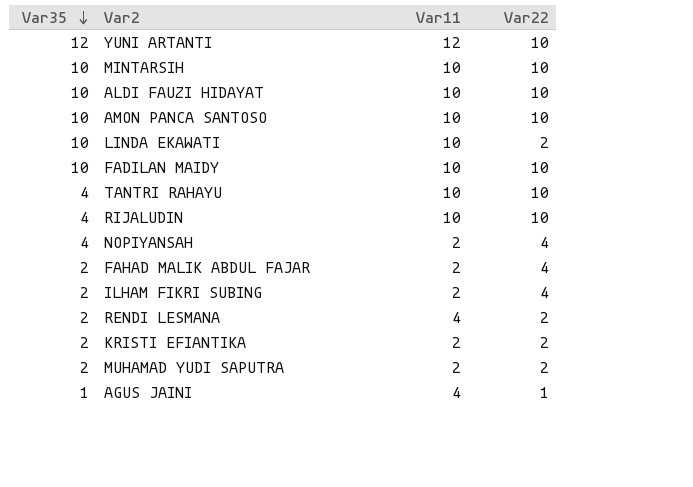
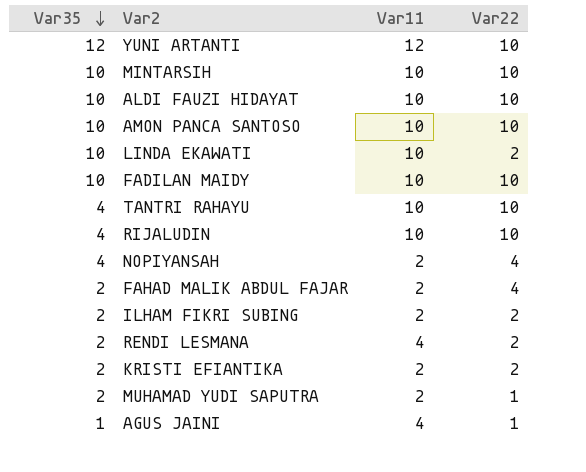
ILHAM FIKRI SUBING | Var22: 4 -> 2
MUHAMAD YUDI SAPUTRA | Var22: 2 -> 1

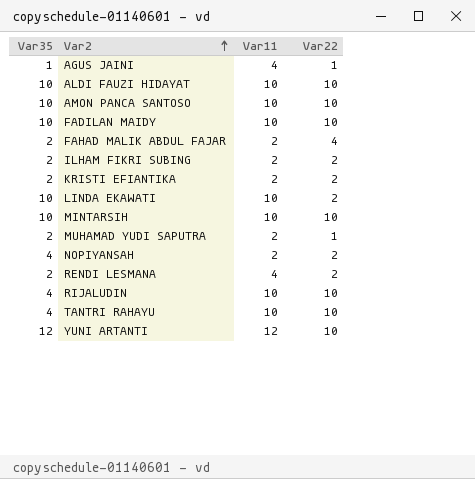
row order: Var35 descending -> Var2 ascending
NOPIYANSAH | Var22: 4 -> 2

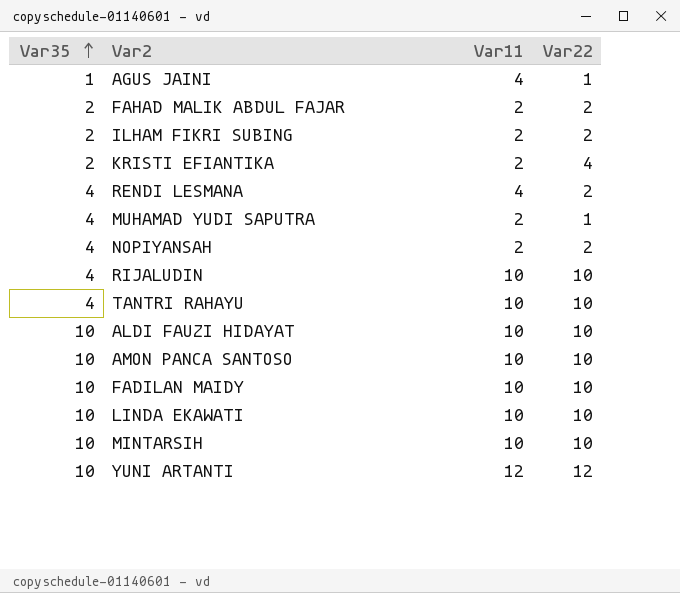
row order: Var2 ascending -> Var35 ascending
FAHAD MALIK ABDUL FAJAR | Var22: 4 -> 2
KRISTI EFIANTIKA | Var22: 2 -> 4
RENDI LESMANA | Var35: 2 -> 4
MUHAMAD YUDI SAPUTRA | Var35: 2 -> 4
LINDA EKAWATI | Var22: 2 -> 10
YUNI ARTANTI | Var35: 12 -> 10
YUNI ARTANTI | Var22: 10 -> 12

